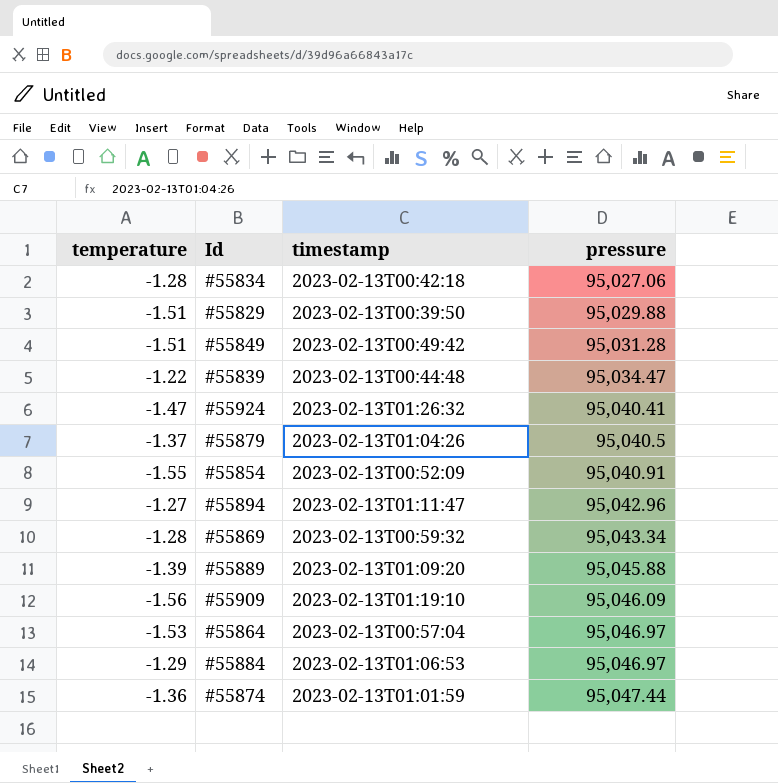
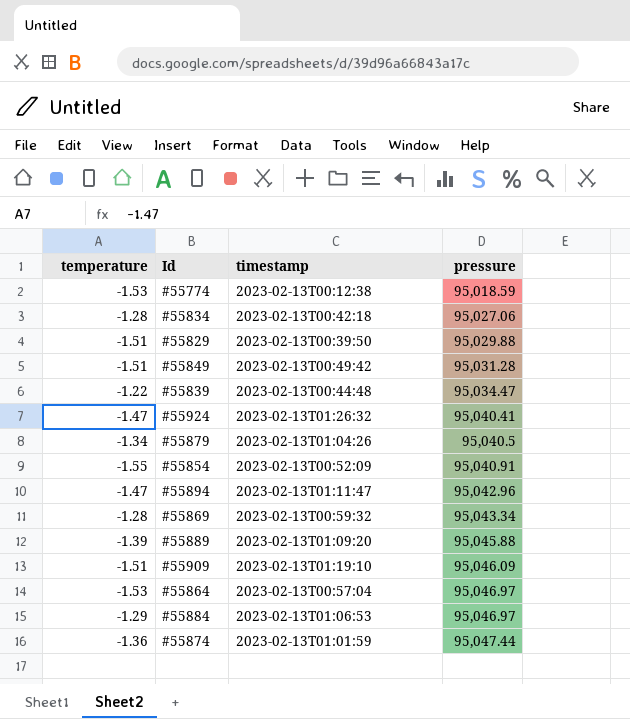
row #55774: none -> -1.53 | 2023-02-13T00:12:38 | 95,018.59
#55879 | temperature: -1.37 -> -1.34
#55894 | temperature: -1.27 -> -1.47
#55909 | temperature: -1.56 -> -1.51

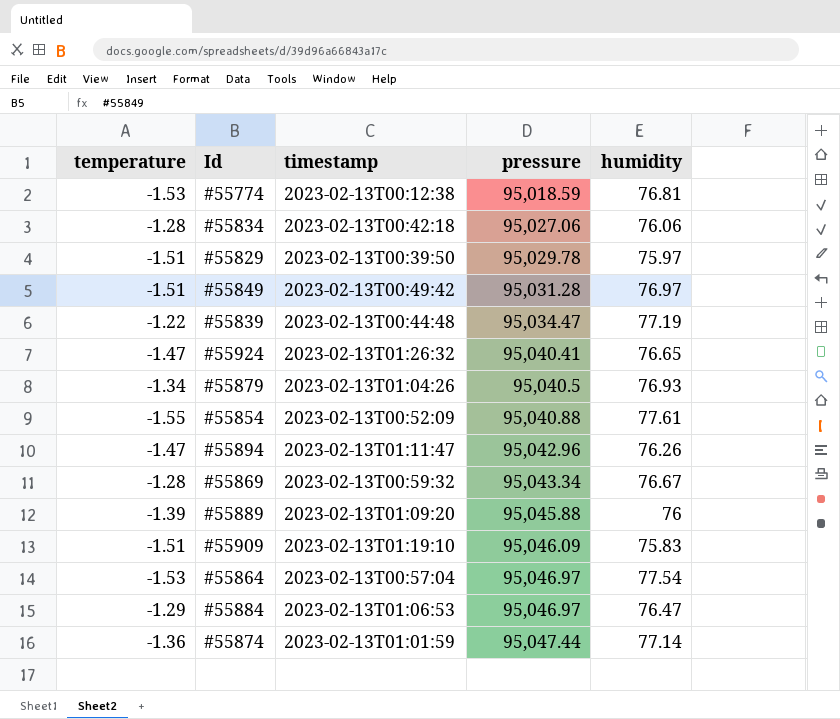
column humidity | position: none -> 5
#55829 | pressure: 95,029.88 -> 95,029.78
#55854 | pressure: 95,040.91 -> 95,040.88

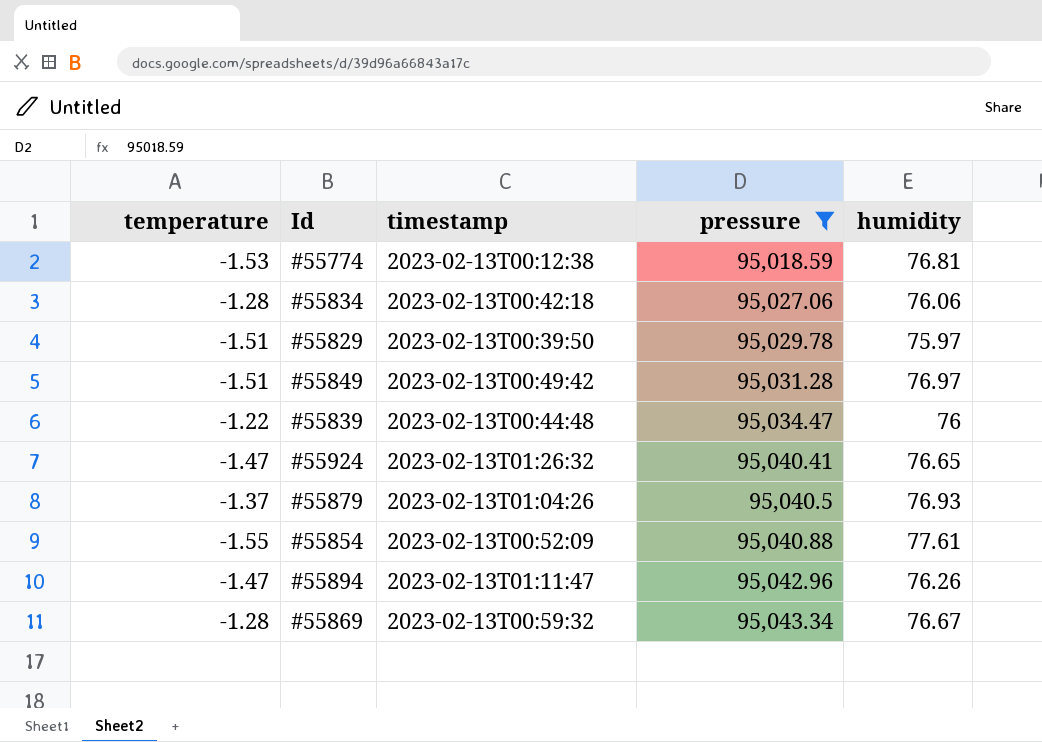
filter: none -> pressure <= 95,043.34
#55839 | humidity: 77.19 -> 76
#55879 | temperature: -1.34 -> -1.37

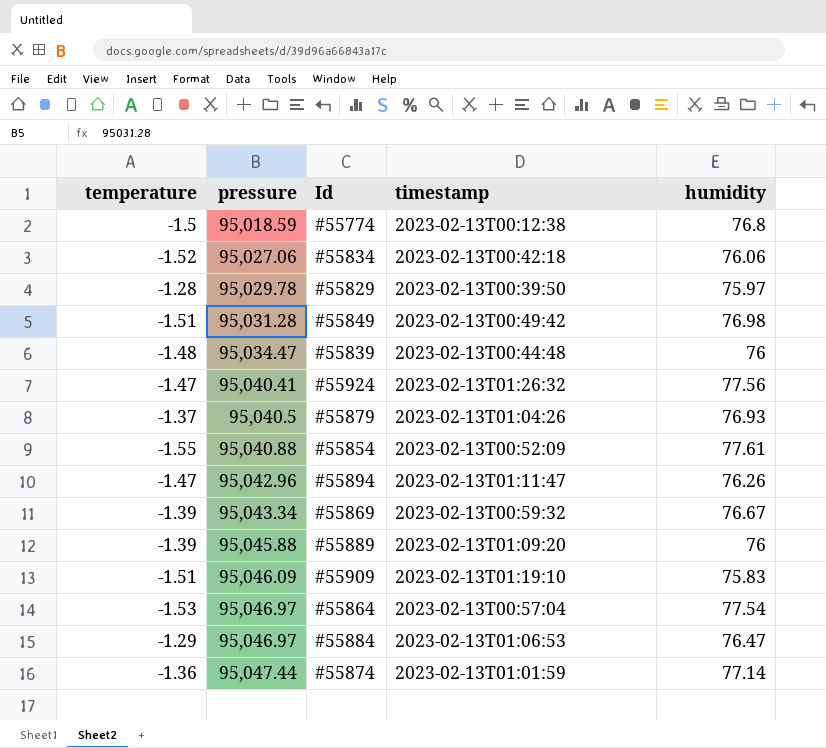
filter: pressure <= 95,043.34 -> none
column pressure | position: 4 -> 2
#55774 | temperature: -1.53 -> -1.5
#55774 | humidity: 76.81 -> 76.8
#55834 | temperature: -1.28 -> -1.52
#55829 | temperature: -1.51 -> -1.28
#55849 | humidity: 76.97 -> 76.98
#55839 | temperature: -1.22 -> -1.48
#55924 | humidity: 76.65 -> 77.56
#55869 | temperature: -1.28 -> -1.39

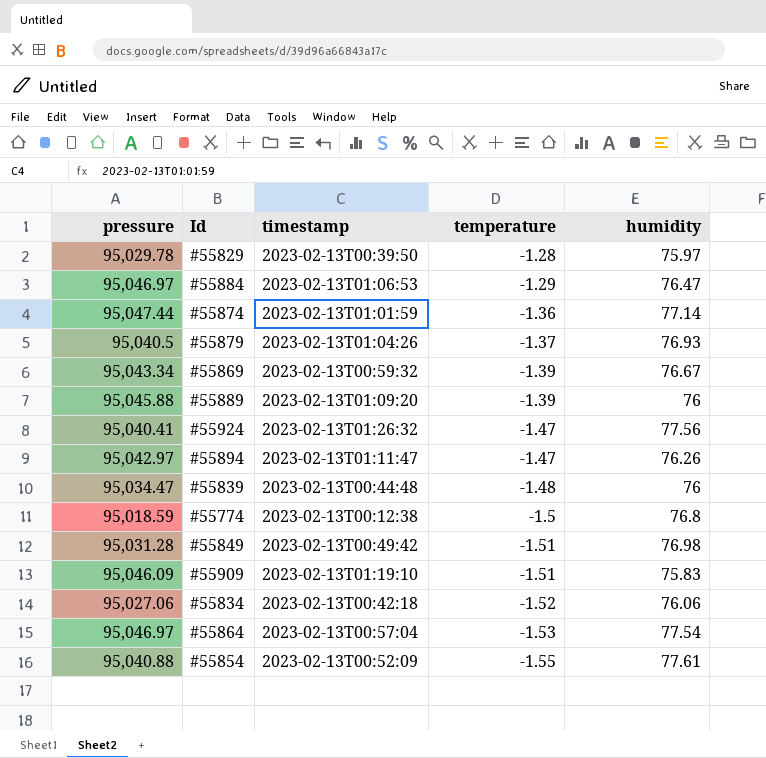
row order: pressure ascending -> temperature descending
column temperature | position: 1 -> 4
#55894 | pressure: 95,042.96 -> 95,042.97

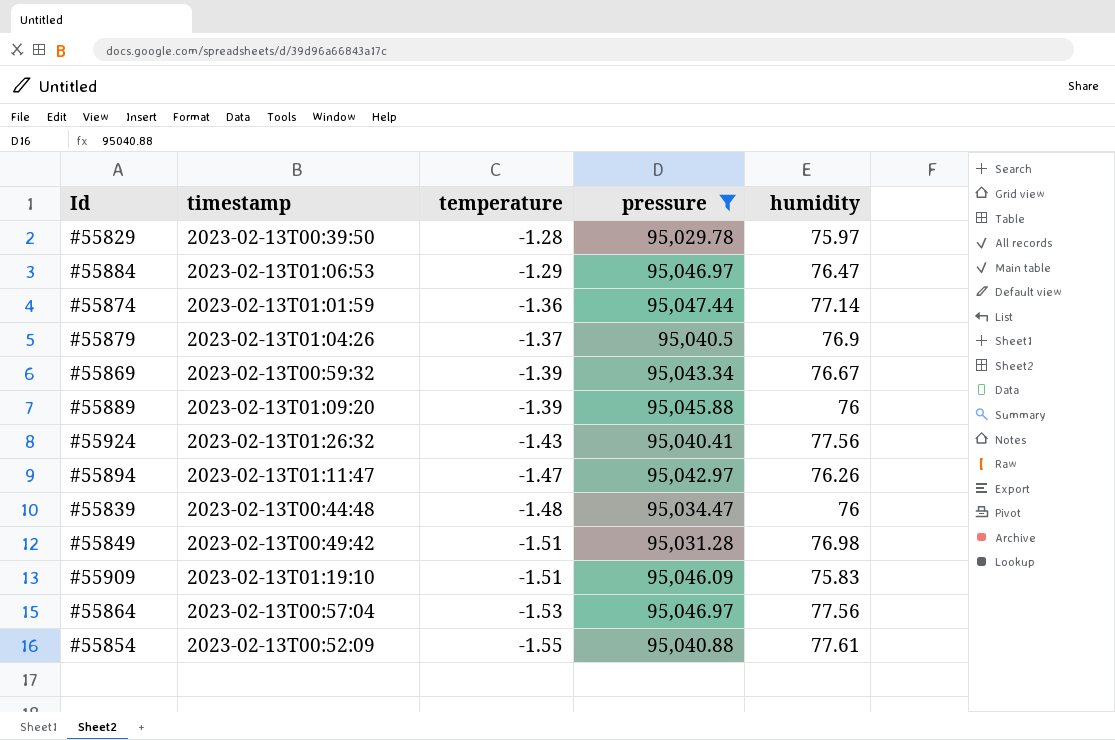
filter: none -> pressure >= 95,029.78
column pressure | position: 1 -> 4
#55879 | humidity: 76.93 -> 76.9
#55924 | temperature: -1.47 -> -1.43
#55864 | humidity: 77.54 -> 77.56

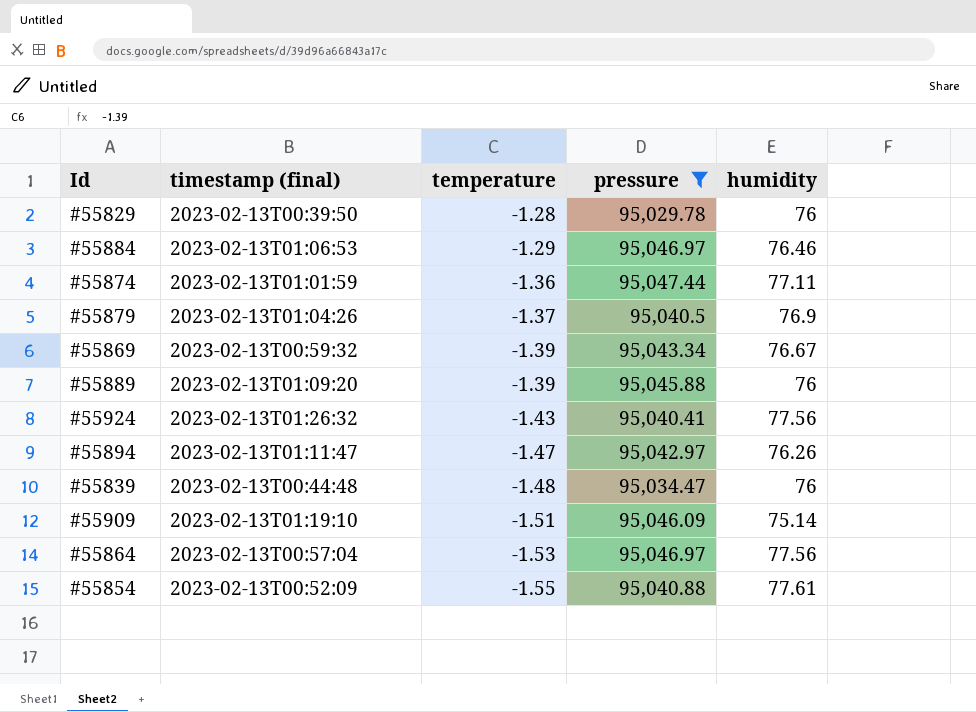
column name: timestamp -> timestamp (final)
row #55849: 2023-02-13T00:49:42 | -1.51 | 95,031.28 | 76.98 -> none
#55829 | humidity: 75.97 -> 76
#55884 | humidity: 76.47 -> 76.46
#55874 | humidity: 77.14 -> 77.11
#55909 | humidity: 75.83 -> 75.14

